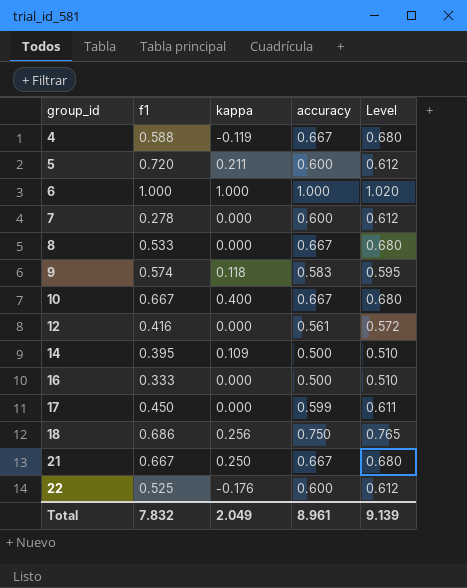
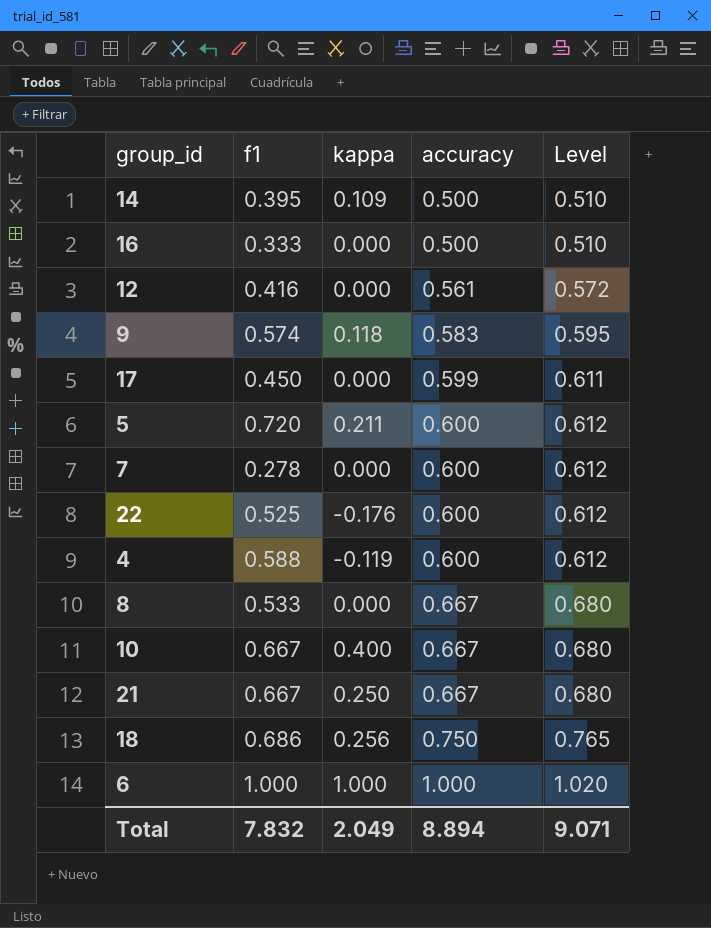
row order: group_id ascending -> accuracy ascending
4 | accuracy: 0.667 -> 0.600
4 | Level: 0.680 -> 0.612
Total | accuracy: 8.961 -> 8.894
Total | Level: 9.139 -> 9.071

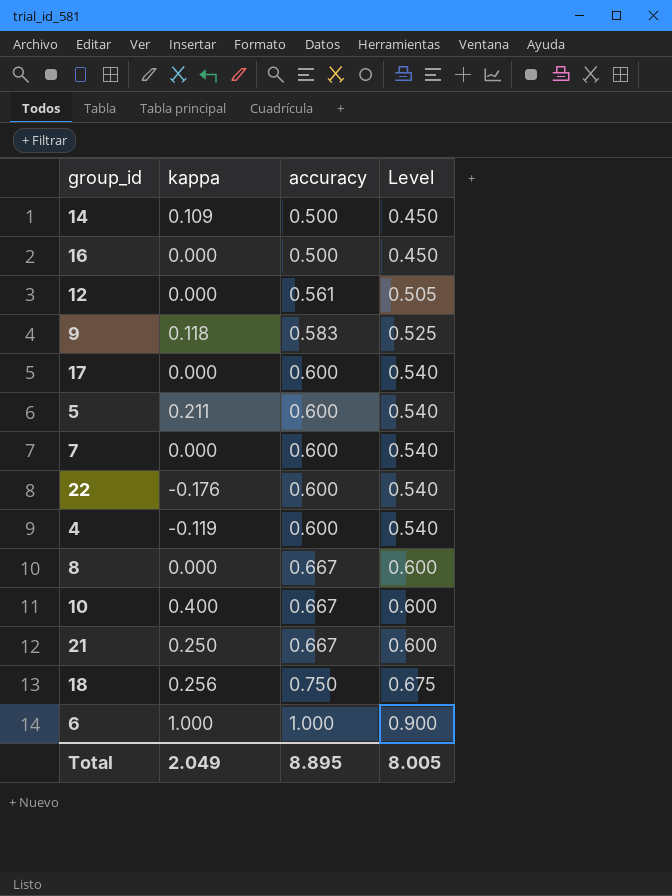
column f1 | position: 2 -> none
column Level | formula: [accuracy] * 1.02 -> [accuracy] * 0.9
17 | accuracy: 0.599 -> 0.600
Total | accuracy: 8.894 -> 8.895
Total | Level: 9.071 -> 8.005

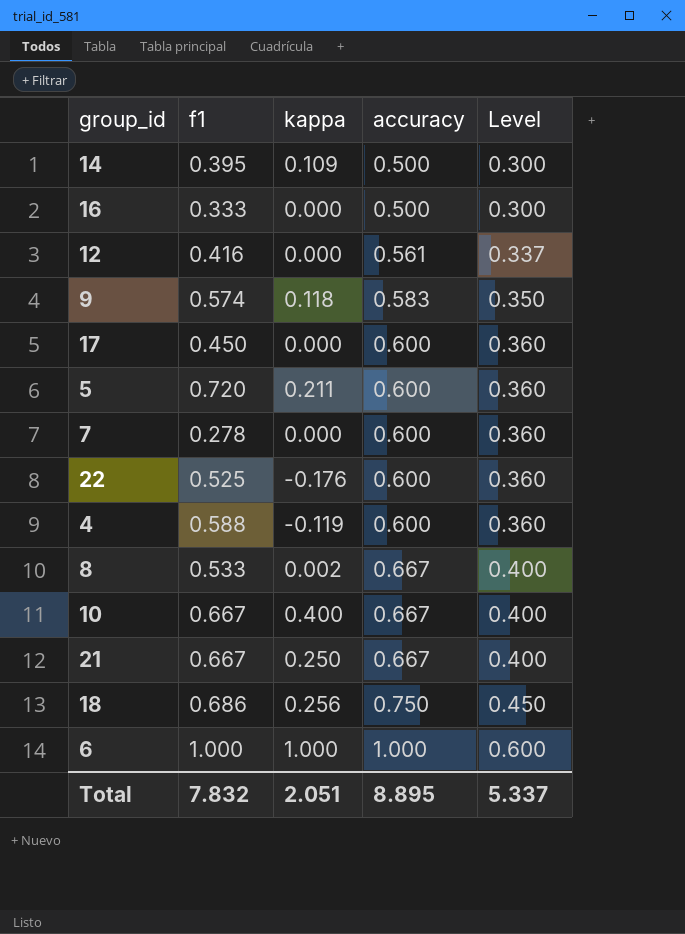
column f1 | position: none -> 2
column Level | formula: [accuracy] * 0.9 -> [accuracy] * 0.6
8 | kappa: 0.000 -> 0.002
Total | kappa: 2.049 -> 2.051
Total | Level: 8.005 -> 5.337

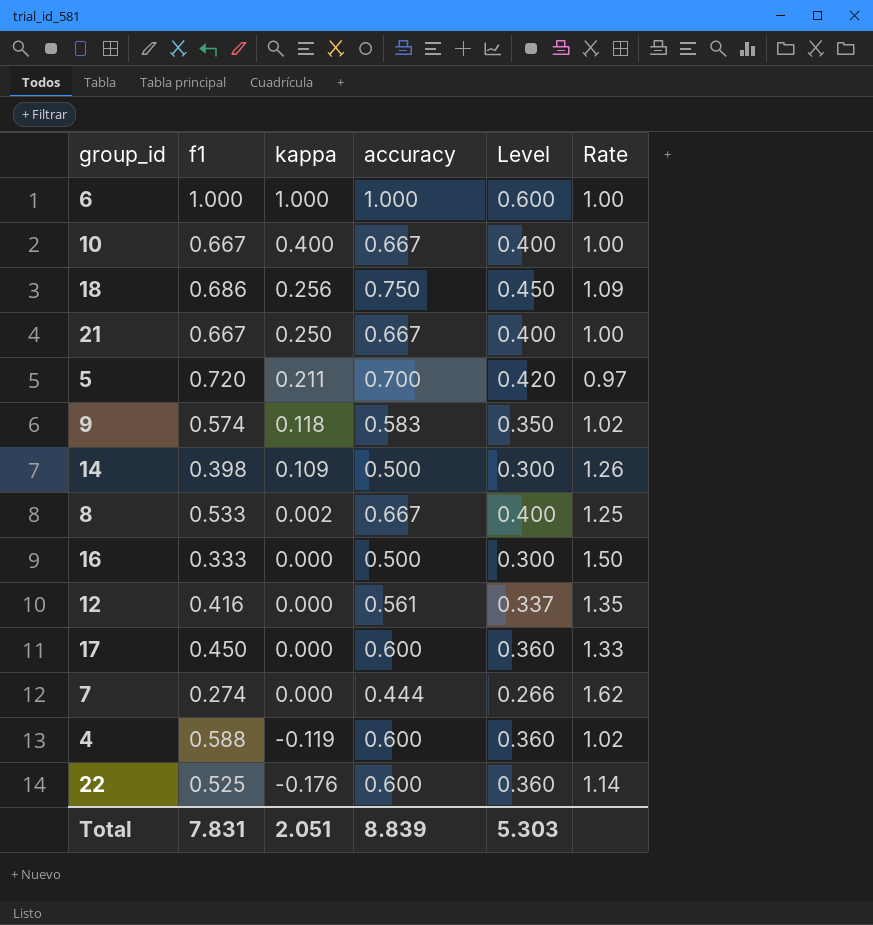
row order: accuracy ascending -> kappa descending
column Rate | formula: none -> [accuracy] / [f1]
5 | accuracy: 0.600 -> 0.700
5 | Level: 0.360 -> 0.420
14 | f1: 0.395 -> 0.398
7 | f1: 0.278 -> 0.274
7 | accuracy: 0.600 -> 0.444
7 | Level: 0.360 -> 0.266
Total | f1: 7.832 -> 7.831
Total | accuracy: 8.895 -> 8.839
Total | Level: 5.337 -> 5.303

